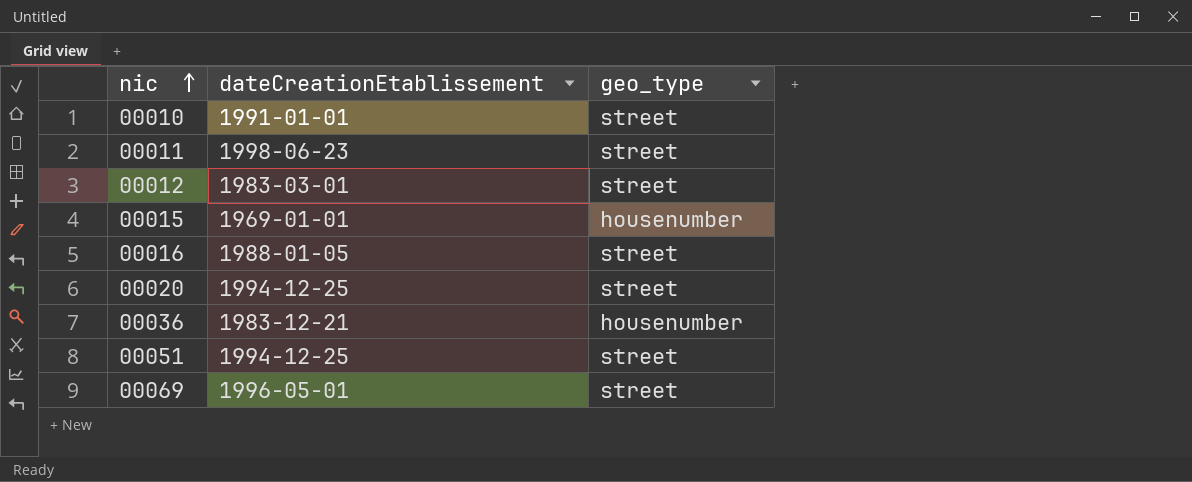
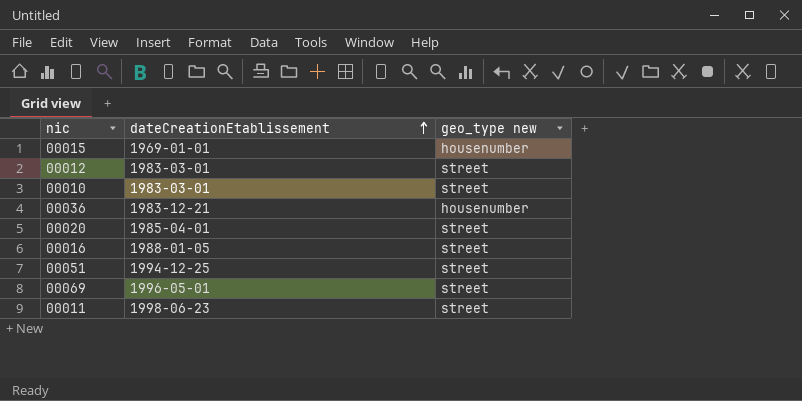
row order: nic ascending -> dateCreationEtablissement ascending
column name: geo_type -> geo_type new
00010 | dateCreationEtablissement: 1991-01-01 -> 1983-03-01
00020 | dateCreationEtablissement: 1994-12-25 -> 1985-04-01

